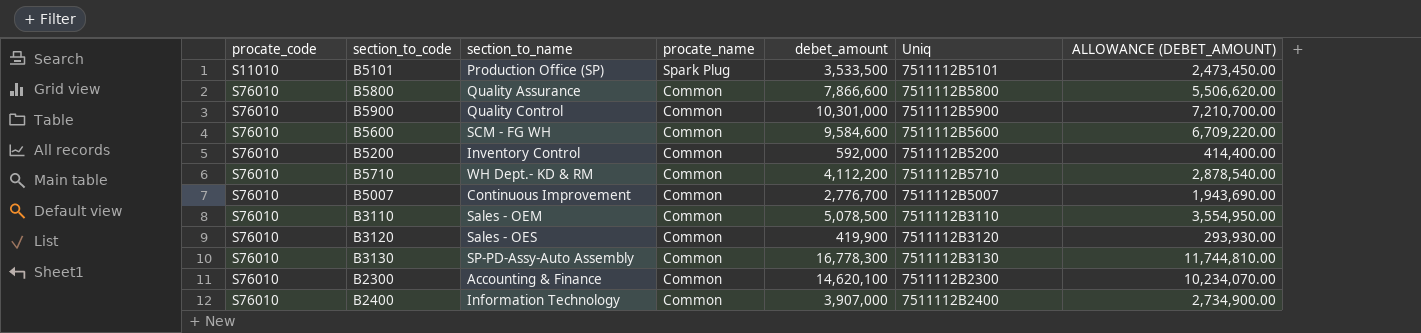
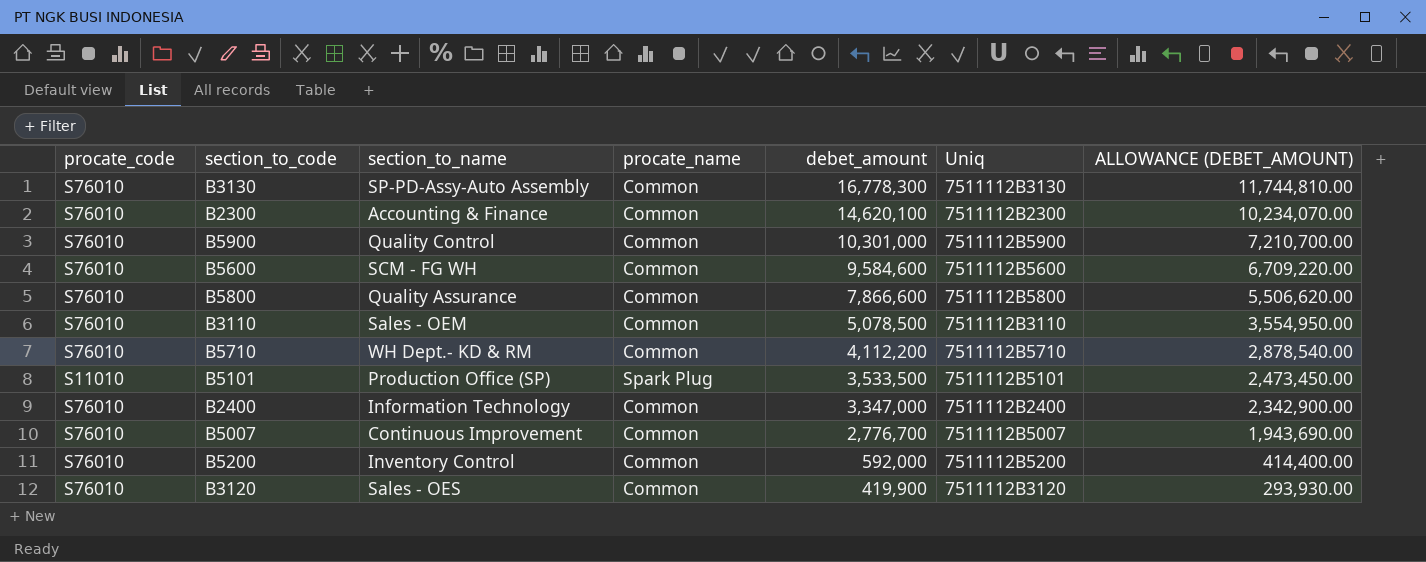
row order: procate_code ascending -> debet_amount descending
B2400 | debet_amount: 3,907,000 -> 3,347,000
B2400 | ALLOWANCE (DEBET_AMOUNT): 2,734,900.00 -> 2,342,900.00

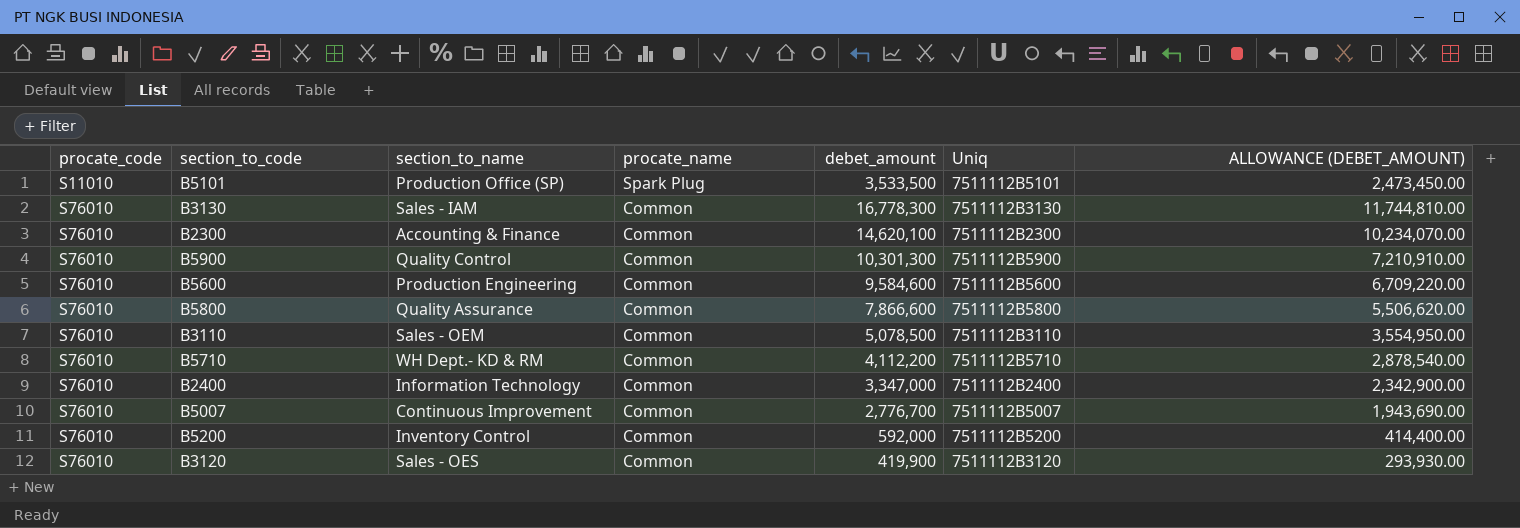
row order: debet_amount descending -> procate_code ascending
B3130 | section_to_name: SP-PD-Assy-Auto Assembly -> Sales - IAM
B5900 | debet_amount: 10,301,000 -> 10,301,300
B5900 | ALLOWANCE (DEBET_AMOUNT): 7,210,700.00 -> 7,210,910.00
B5600 | section_to_name: SCM - FG WH -> Production Engineering

